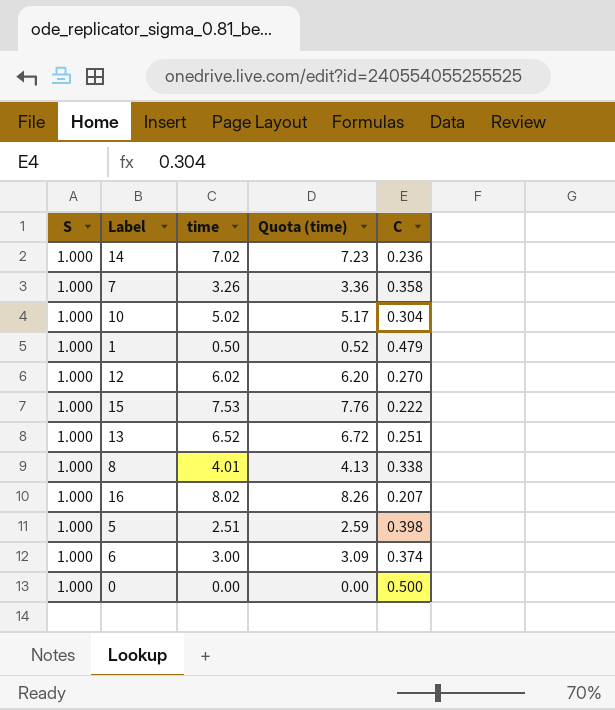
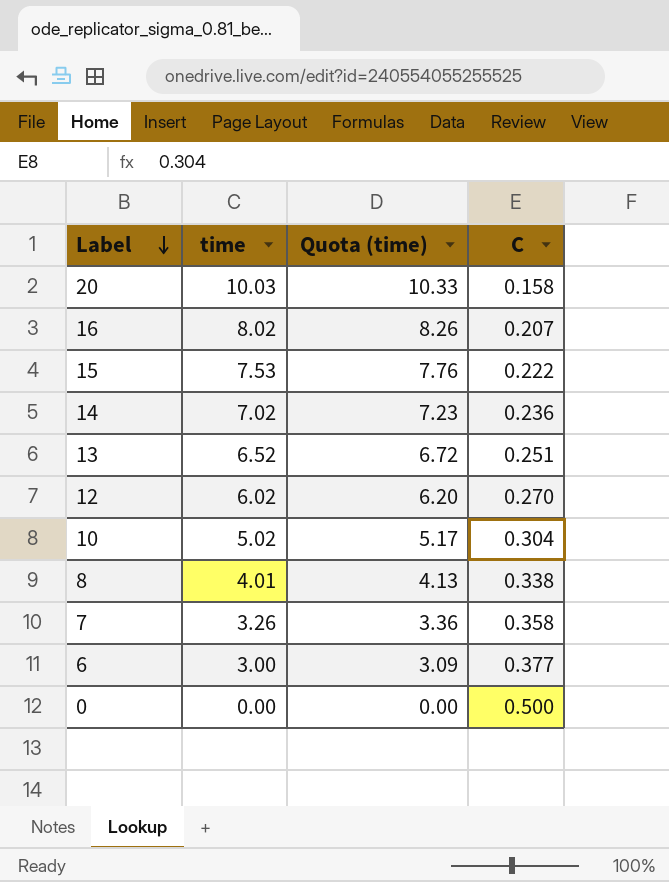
row order: none -> Label descending
column S | position: 1 -> none
row 1: 1.000 | 0.50 | 0.52 | 0.479 -> none
row 5: 1.000 | 2.51 | 2.59 | 0.398 -> none
row 20: none -> 10.03 | 10.33 | 0.158
6 | C: 0.374 -> 0.377

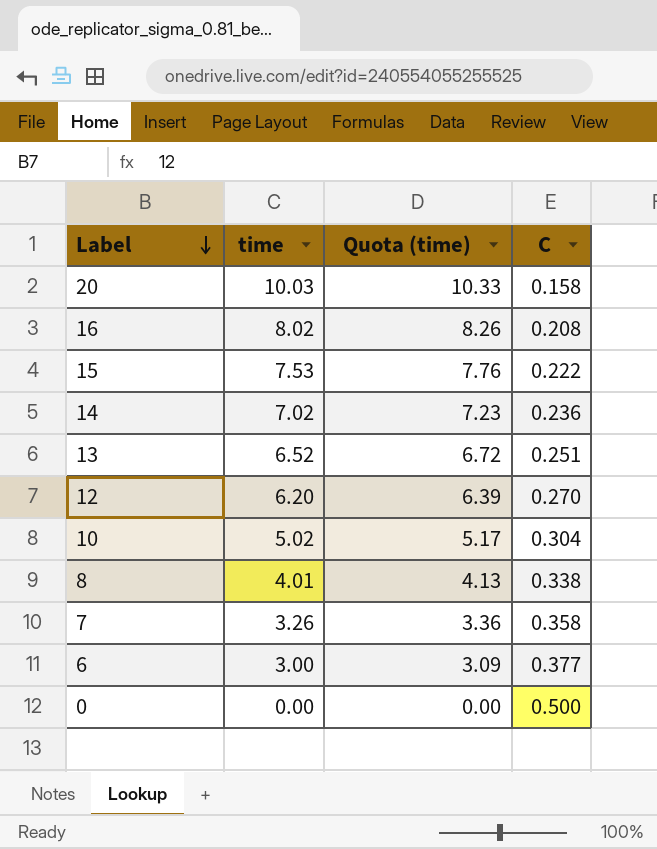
16 | C: 0.207 -> 0.208
12 | time: 6.02 -> 6.20
12 | Quota (time): 6.20 -> 6.39

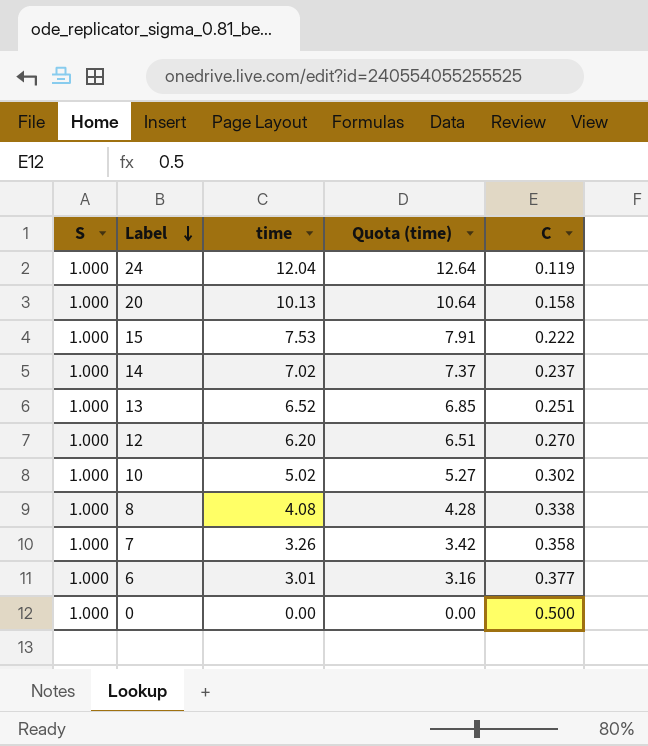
column S | position: none -> 1
column Quota (time) | formula: [time] * 1.03 -> [time] * 1.05
row 16: 8.02 | 8.26 | 0.208 -> none
row 24: none -> 1.000 | 12.04 | 12.64 | 0.119
20 | time: 10.03 -> 10.13
14 | C: 0.236 -> 0.237
10 | C: 0.304 -> 0.302
8 | time: 4.01 -> 4.08
6 | time: 3.00 -> 3.01

